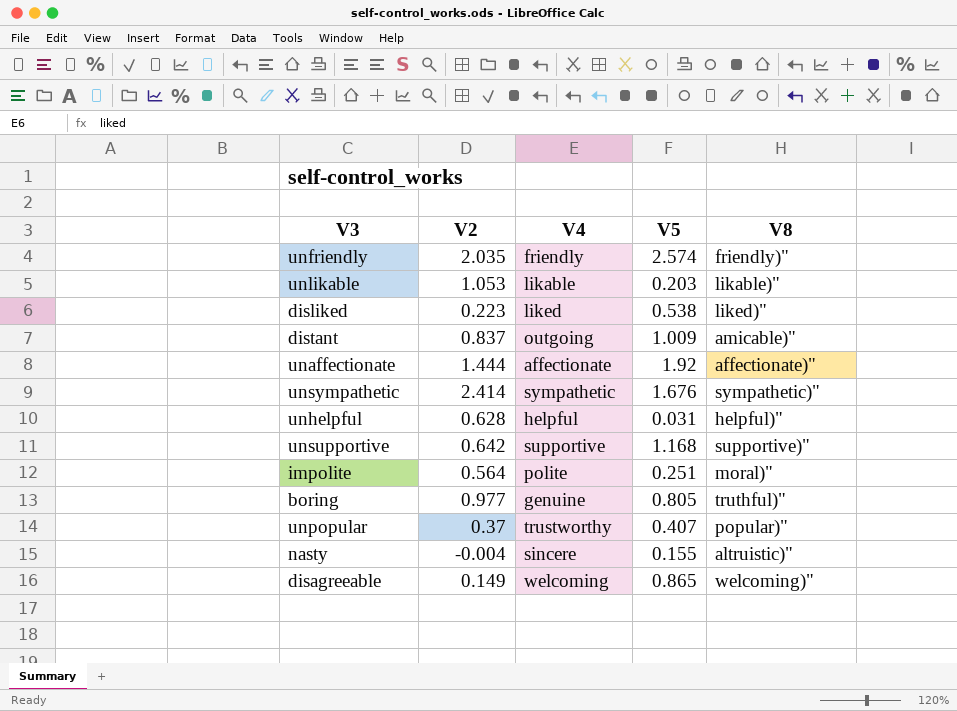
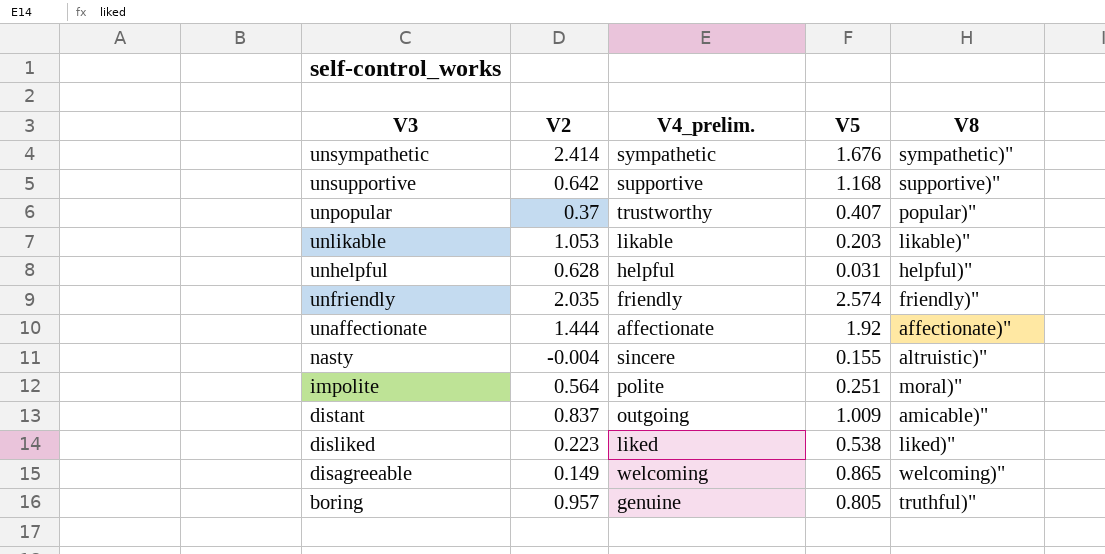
row order: none -> V3 descending
column name: V4 -> V4_prelim.
boring | V2: 0.977 -> 0.957

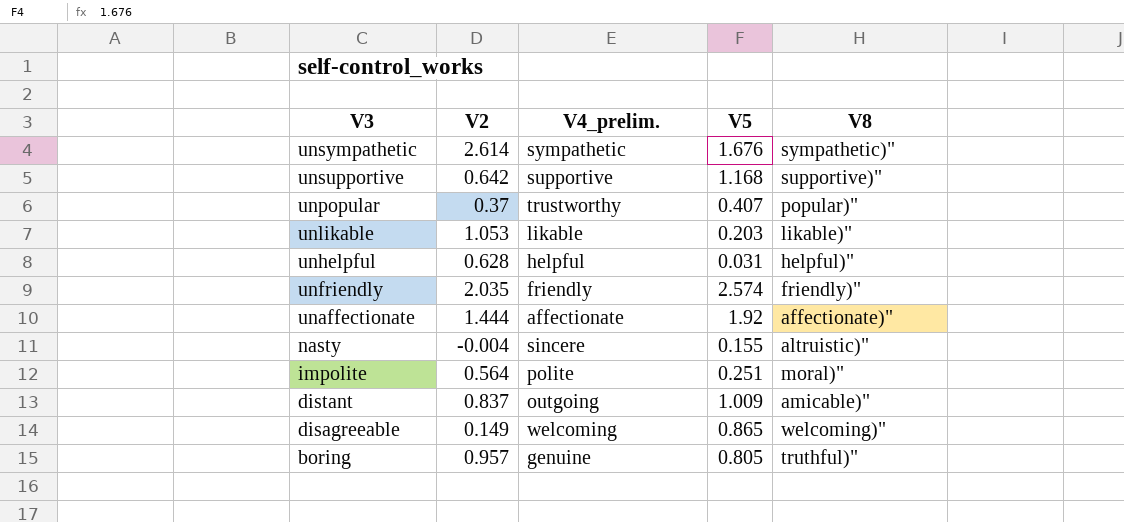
row disliked: 0.223 | liked | 0.538 | liked)" -> none
unsympathetic | V2: 2.414 -> 2.614

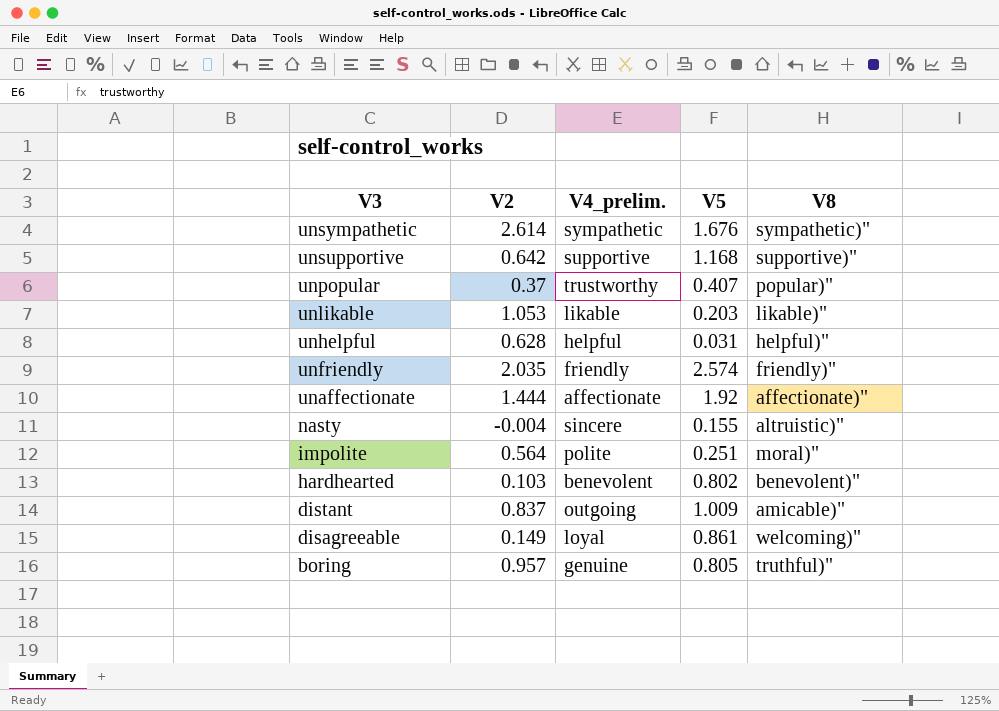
row hardhearted: none -> 0.103 | benevolent | 0.802 | benevolent)"
disagreeable | V4_prelim.: welcoming -> loyal
disagreeable | V5: 0.865 -> 0.861

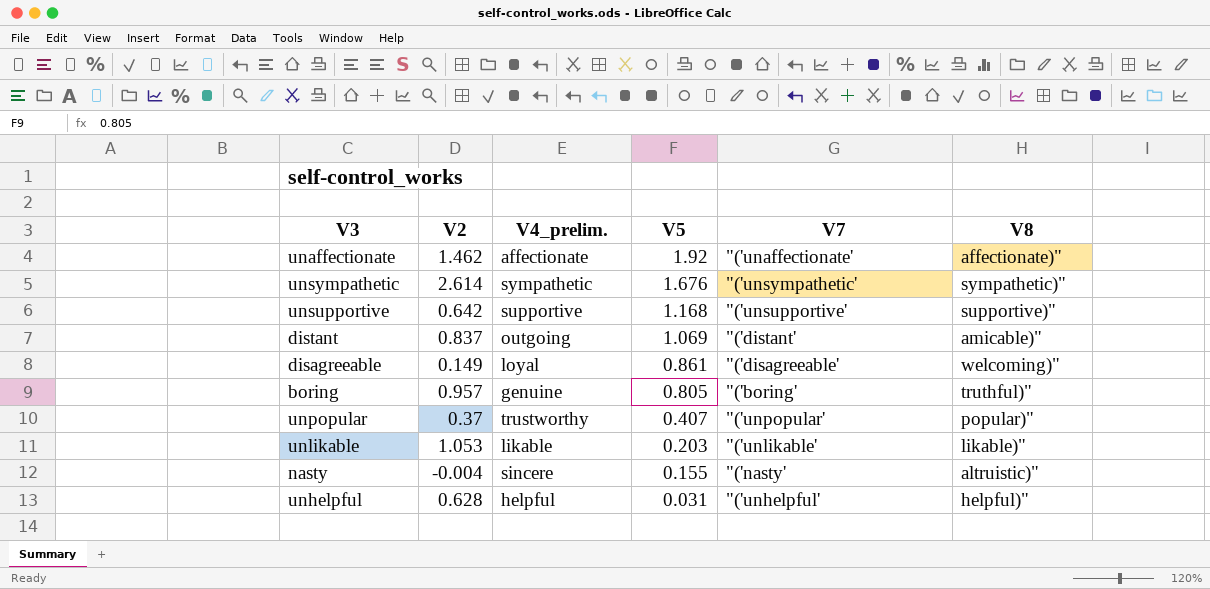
row order: V3 descending -> V5 descending
column V7 | position: none -> 5
row unfriendly: 2.035 | friendly | 2.574 | friendly)" -> none
row impolite: 0.564 | polite | 0.251 | moral)" -> none
row hardhearted: 0.103 | benevolent | 0.802 | benevolent)" -> none
unaffectionate | V2: 1.444 -> 1.462
distant | V5: 1.009 -> 1.069

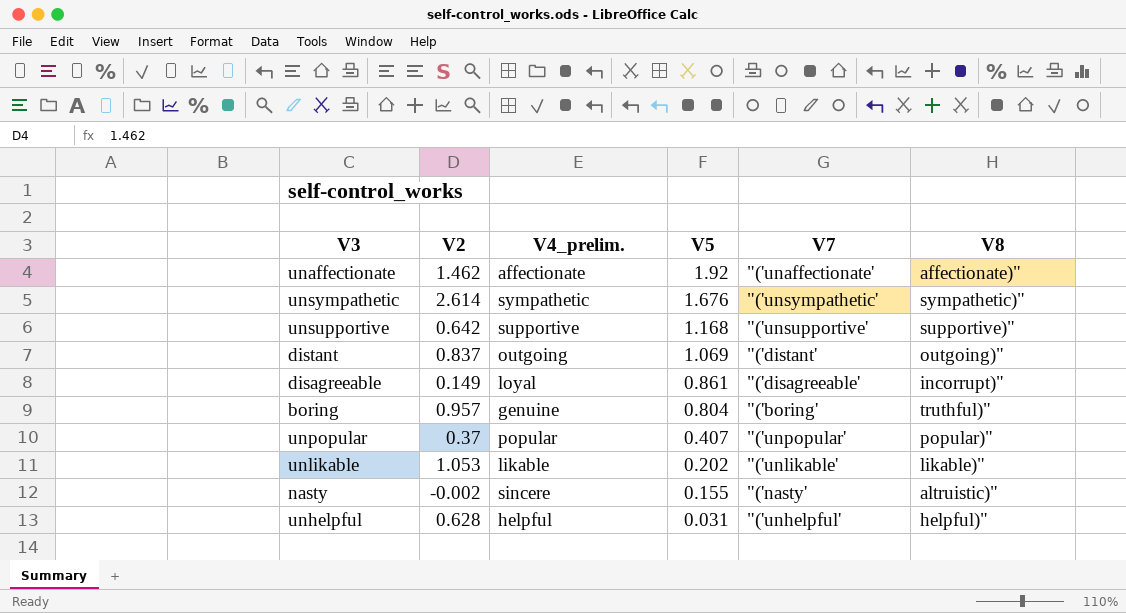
distant | V8: amicable)" -> outgoing)"
disagreeable | V8: welcoming)" -> incorrupt)"
boring | V5: 0.805 -> 0.804
unpopular | V4_prelim.: trustworthy -> popular
unlikable | V5: 0.203 -> 0.202
nasty | V2: -0.004 -> -0.002

